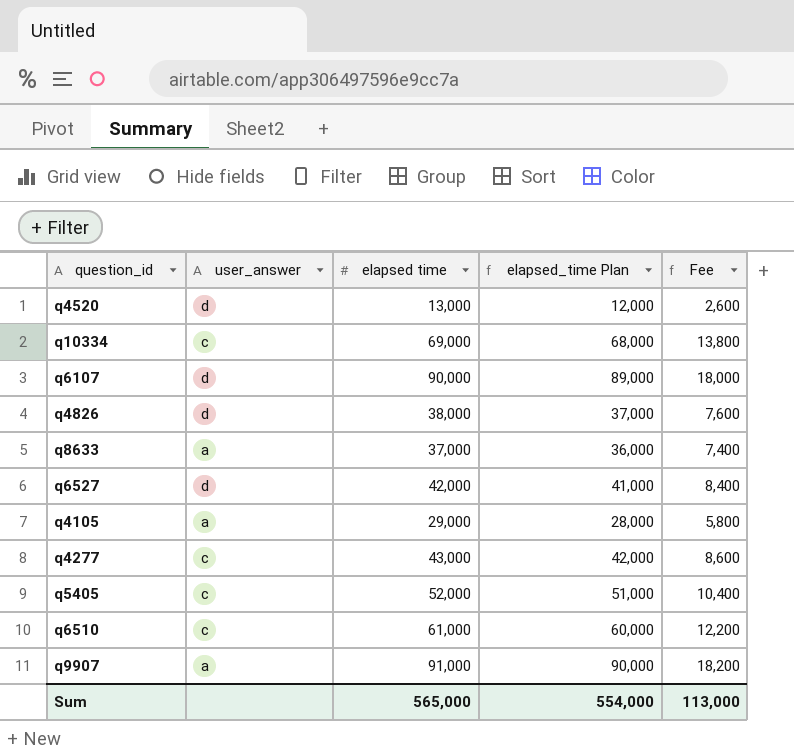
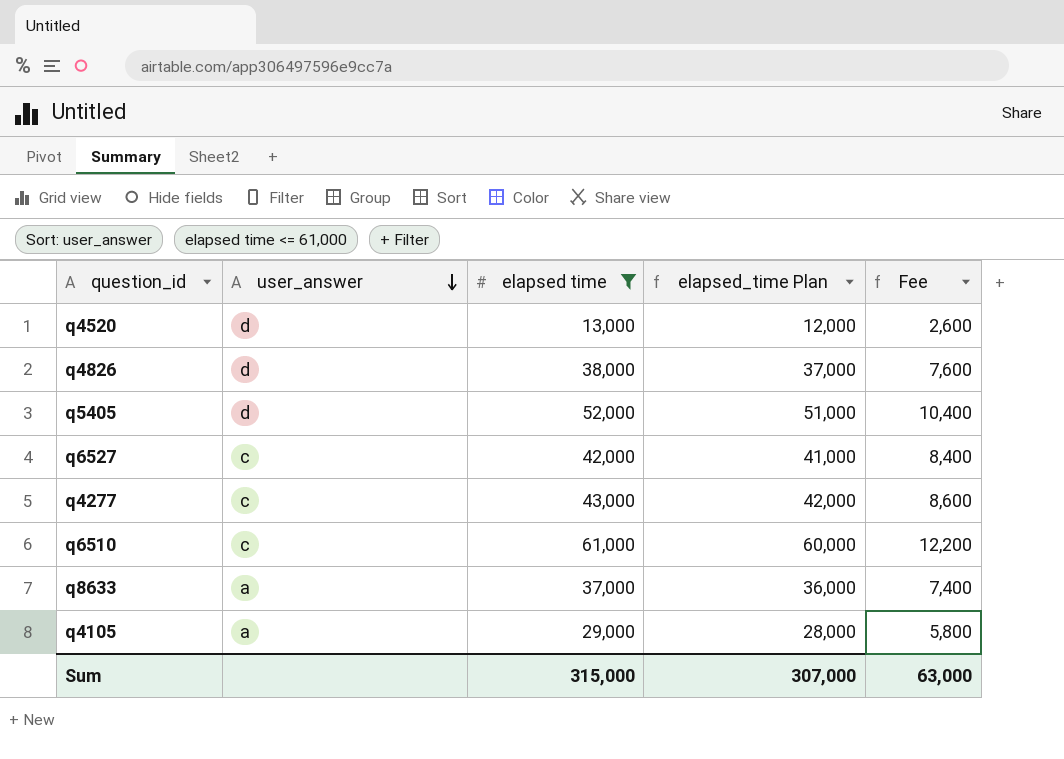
filter: none -> elapsed time <= 61,000
row order: none -> user_answer descending
q5405 | user_answer: c -> d
q6527 | user_answer: d -> c
Sum | elapsed time: 565,000 -> 315,000
Sum | elapsed_time Plan: 554,000 -> 307,000
Sum | Fee: 113,000 -> 63,000

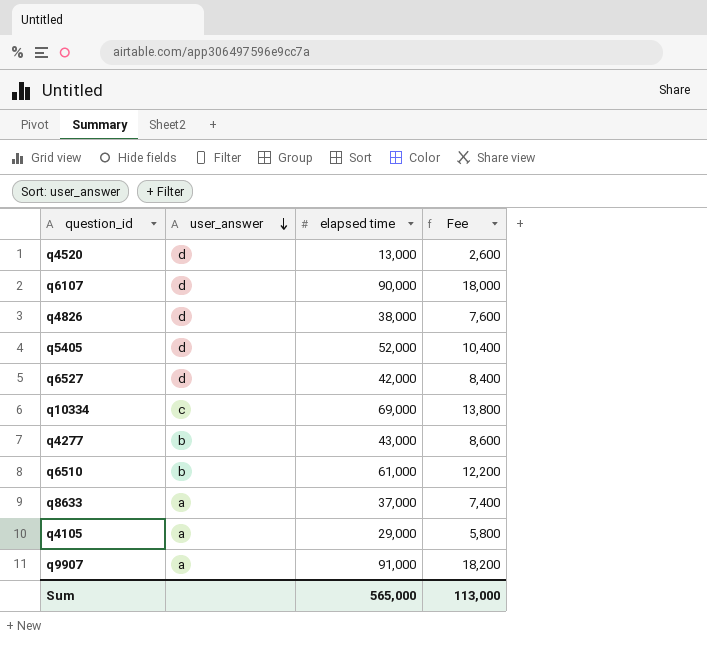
filter: elapsed time <= 61,000 -> none
column elapsed_time Plan | formula: [elapsed time] - 1000 -> none
q6527 | user_answer: c -> d
q4277 | user_answer: c -> b
q6510 | user_answer: c -> b
Sum | elapsed time: 315,000 -> 565,000
Sum | Fee: 63,000 -> 113,000

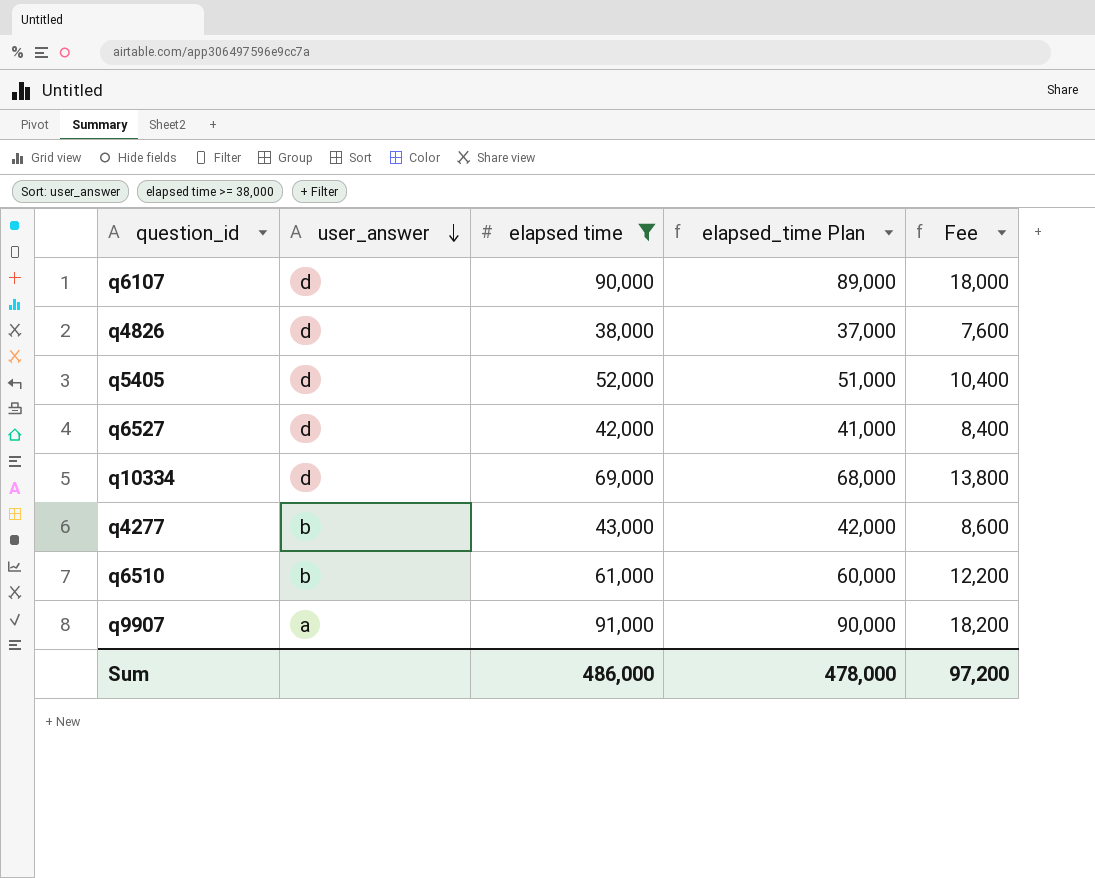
filter: none -> elapsed time >= 38,000
column elapsed_time Plan | formula: none -> [elapsed time] - 1000
q10334 | user_answer: c -> d
Sum | elapsed time: 565,000 -> 486,000
Sum | Fee: 113,000 -> 97,200

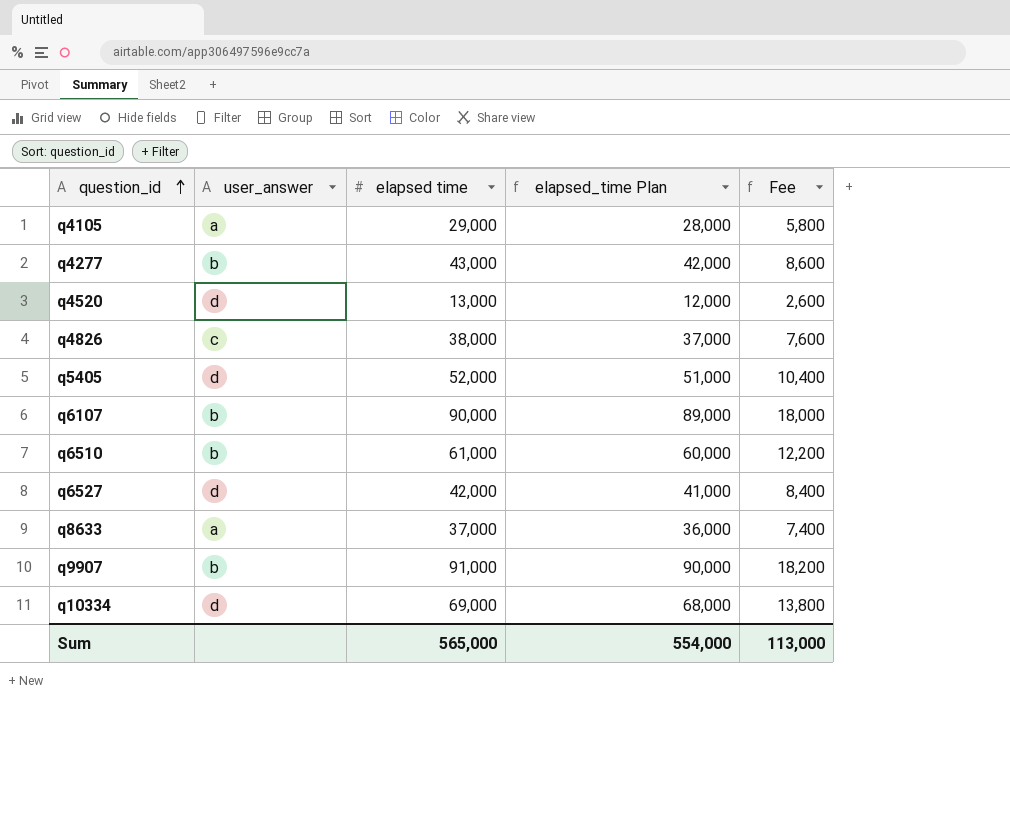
filter: elapsed time >= 38,000 -> none
row order: user_answer descending -> question_id ascending
q4826 | user_answer: d -> c
q6107 | user_answer: d -> b
q9907 | user_answer: a -> b
Sum | elapsed time: 486,000 -> 565,000
Sum | elapsed_time Plan: 478,000 -> 554,000
Sum | Fee: 97,200 -> 113,000

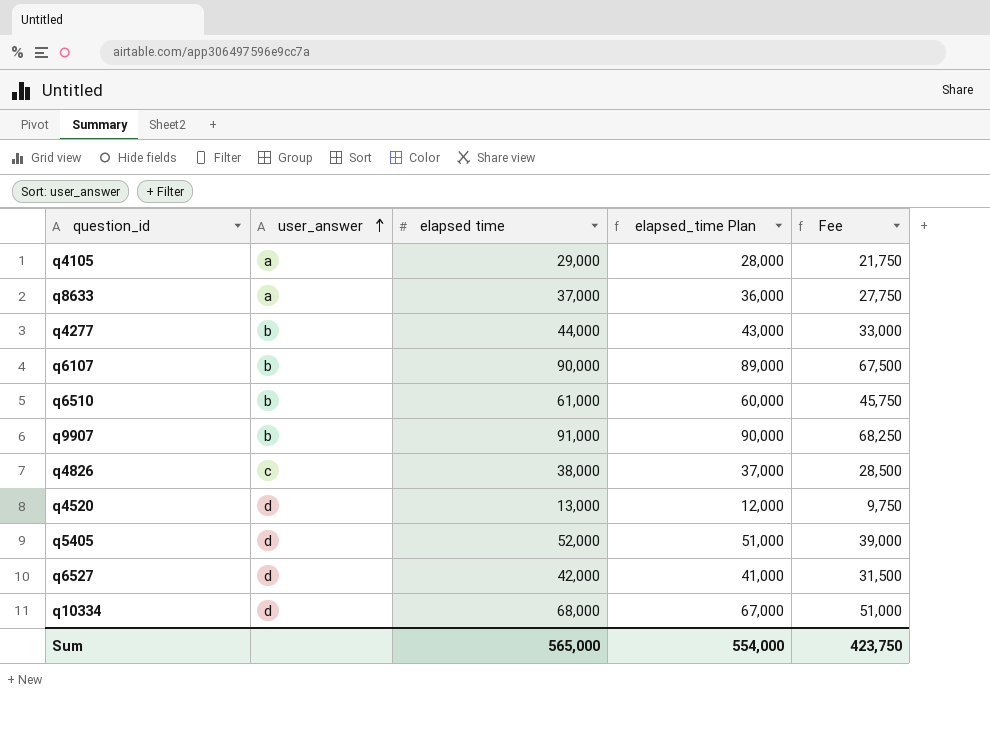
row order: question_id ascending -> user_answer ascending
column Fee | formula: [elapsed time] * 0.2 -> [elapsed time] * 0.75
q4277 | elapsed time: 43,000 -> 44,000
q4277 | elapsed_time Plan: 42,000 -> 43,000
q10334 | elapsed time: 69,000 -> 68,000
q10334 | elapsed_time Plan: 68,000 -> 67,000
Sum | Fee: 113,000 -> 423,750

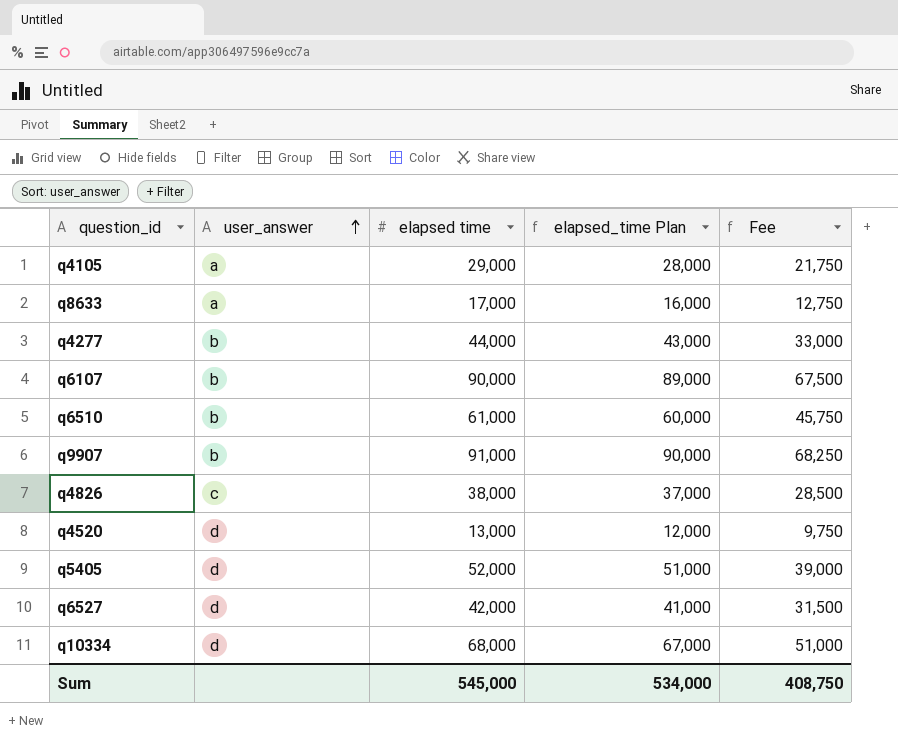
q8633 | elapsed time: 37,000 -> 17,000
q8633 | elapsed_time Plan: 36,000 -> 16,000
q8633 | Fee: 27,750 -> 12,750
Sum | elapsed time: 565,000 -> 545,000
Sum | elapsed_time Plan: 554,000 -> 534,000
Sum | Fee: 423,750 -> 408,750

